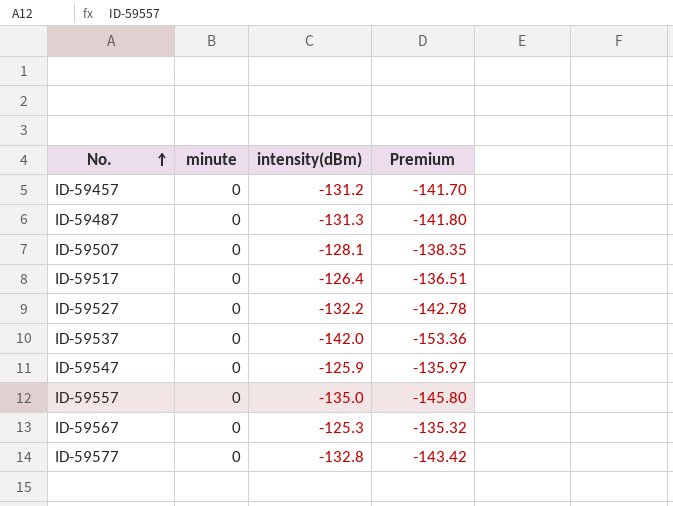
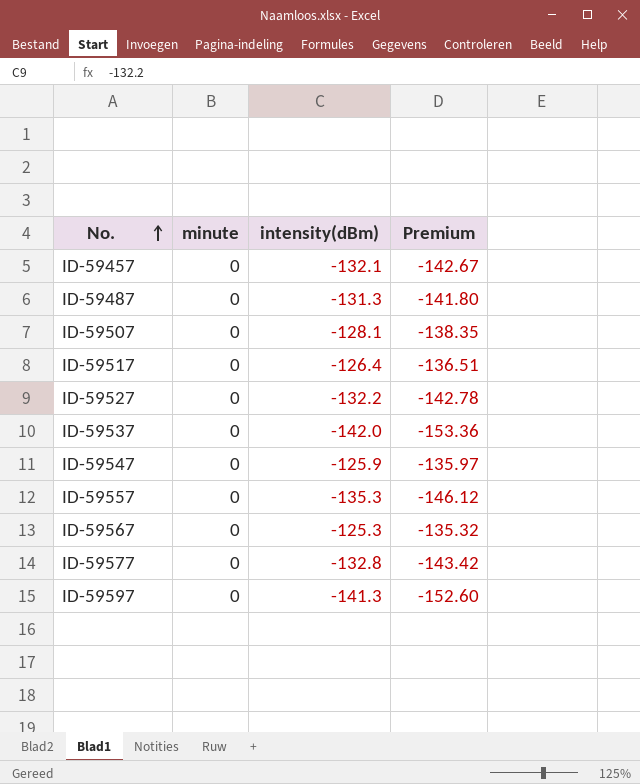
ID-59457 | intensity(dBm): -131.2 -> -132.1
ID-59457 | Premium: -141.70 -> -142.67
ID-59557 | intensity(dBm): -135.0 -> -135.3
ID-59557 | Premium: -145.80 -> -146.12
row ID-59597: none -> 0 | -141.3 | -152.60

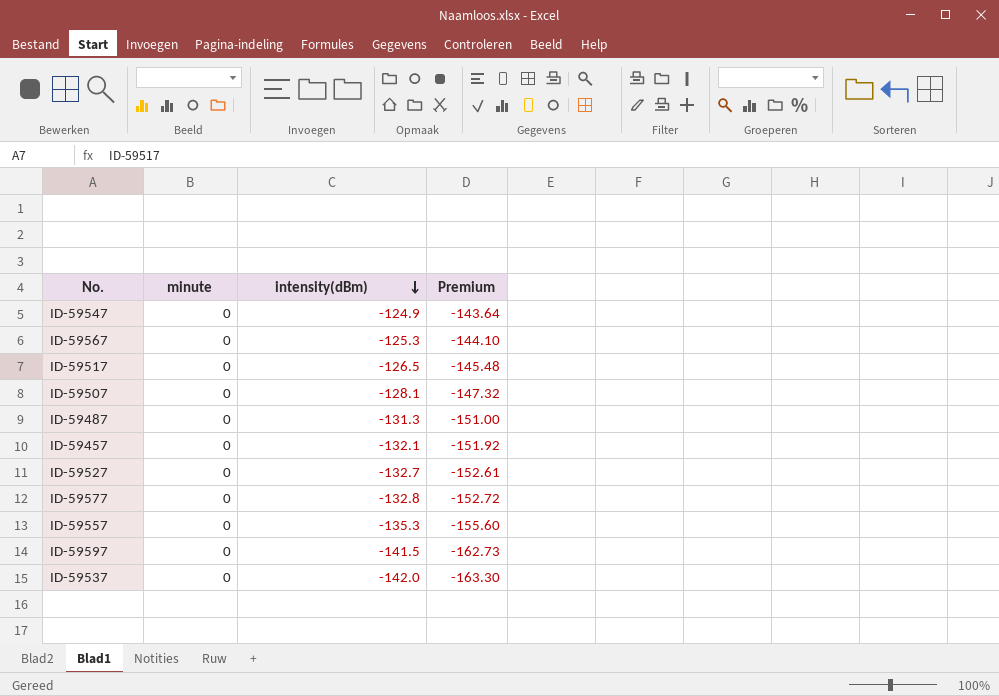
row order: No. ascending -> intensity(dBm) descending
column Premium | formula: [intensity(dBm)] * 1.08 -> [intensity(dBm)] * 1.15
ID-59547 | intensity(dBm): -125.9 -> -124.9
ID-59517 | intensity(dBm): -126.4 -> -126.5
ID-59527 | intensity(dBm): -132.2 -> -132.7
ID-59597 | intensity(dBm): -141.3 -> -141.5

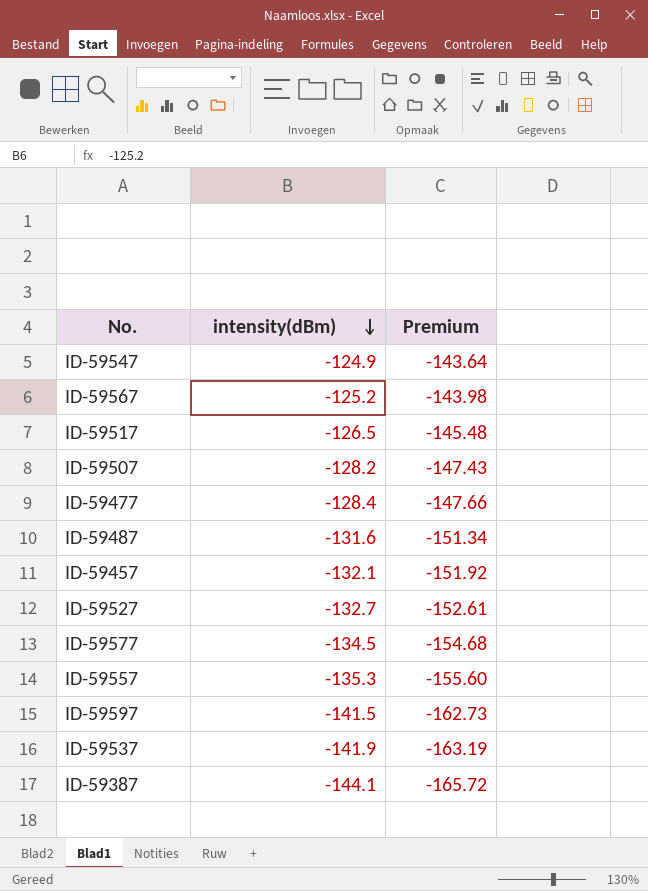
column minute | position: 2 -> none
ID-59567 | intensity(dBm): -125.3 -> -125.2
ID-59567 | Premium: -144.10 -> -143.98
ID-59507 | intensity(dBm): -128.1 -> -128.2
ID-59507 | Premium: -147.32 -> -147.43
row ID-59477: none -> -128.4 | -147.66
ID-59487 | intensity(dBm): -131.3 -> -131.6
ID-59487 | Premium: -151.00 -> -151.34
ID-59577 | intensity(dBm): -132.8 -> -134.5
ID-59577 | Premium: -152.72 -> -154.68
ID-59537 | intensity(dBm): -142.0 -> -141.9
ID-59537 | Premium: -163.30 -> -163.19
row ID-59387: none -> -144.1 | -165.72

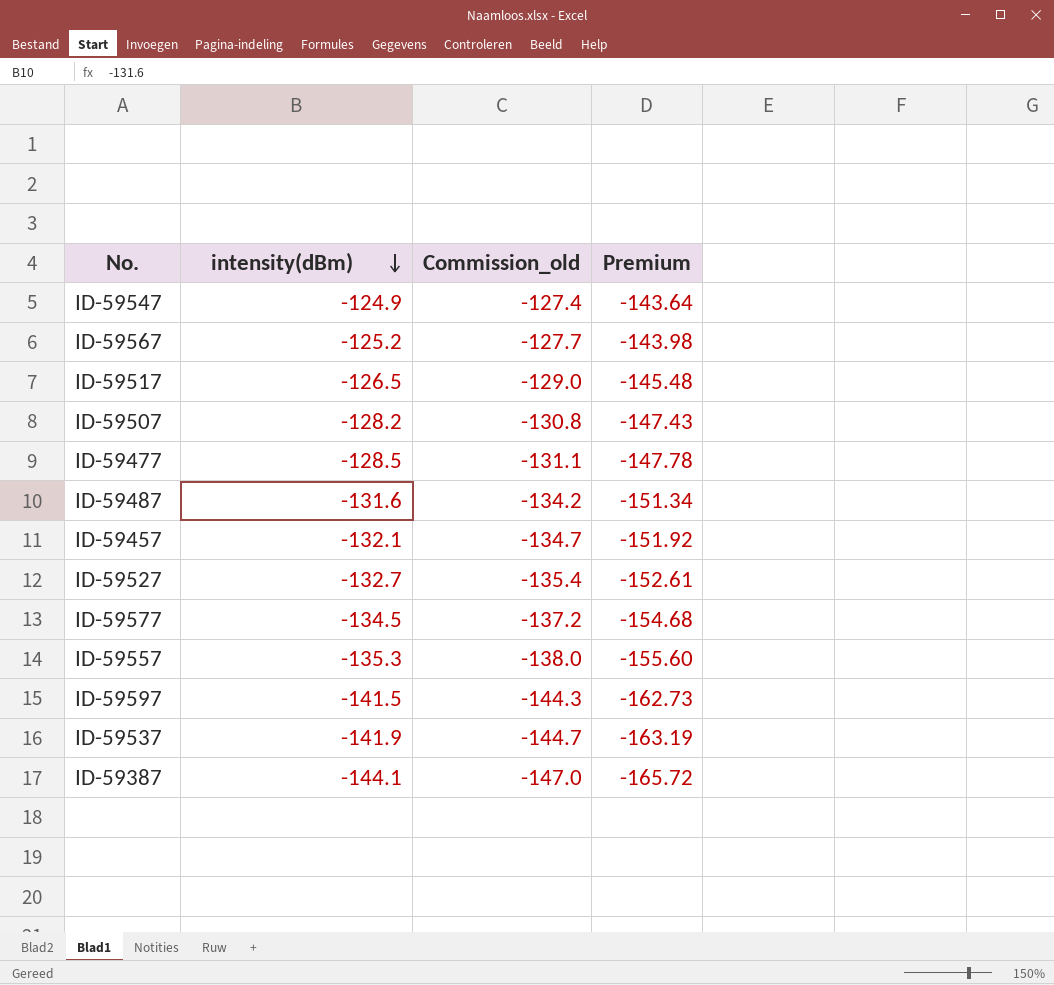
column Commission_old | formula: none -> [intensity(dBm)] * 1.02
ID-59477 | intensity(dBm): -128.4 -> -128.5
ID-59477 | Premium: -147.66 -> -147.78

